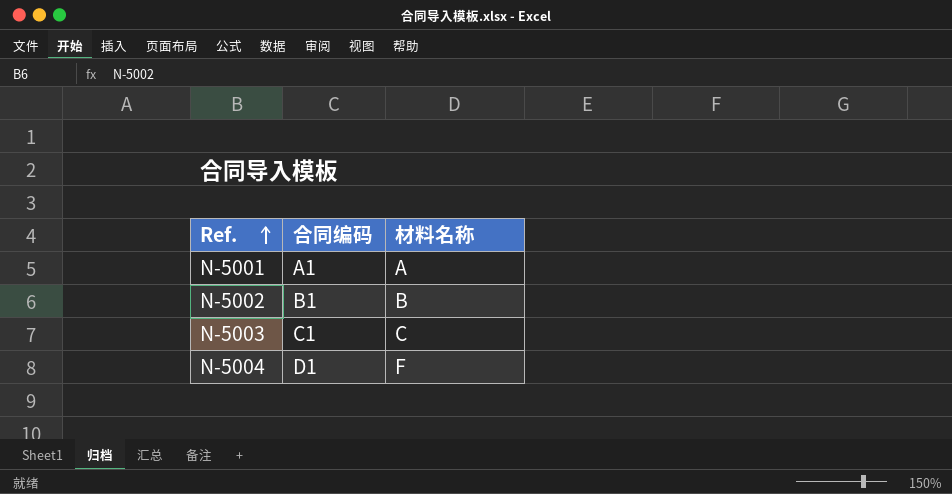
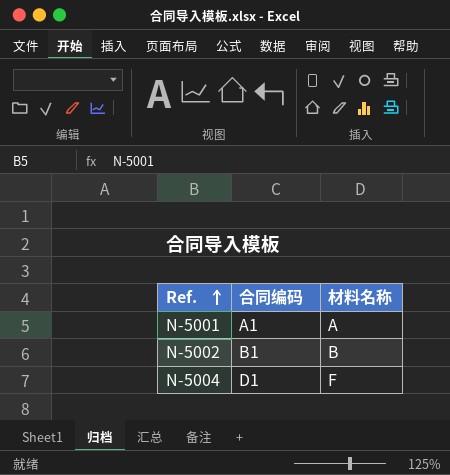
row N-5003: C1 | C -> none

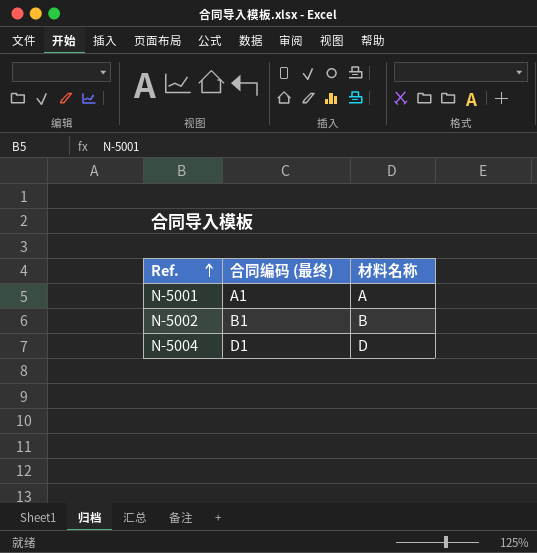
column name: 合同编码 -> 合同编码 (最终)
N-5004 | 材料名称: F -> D

